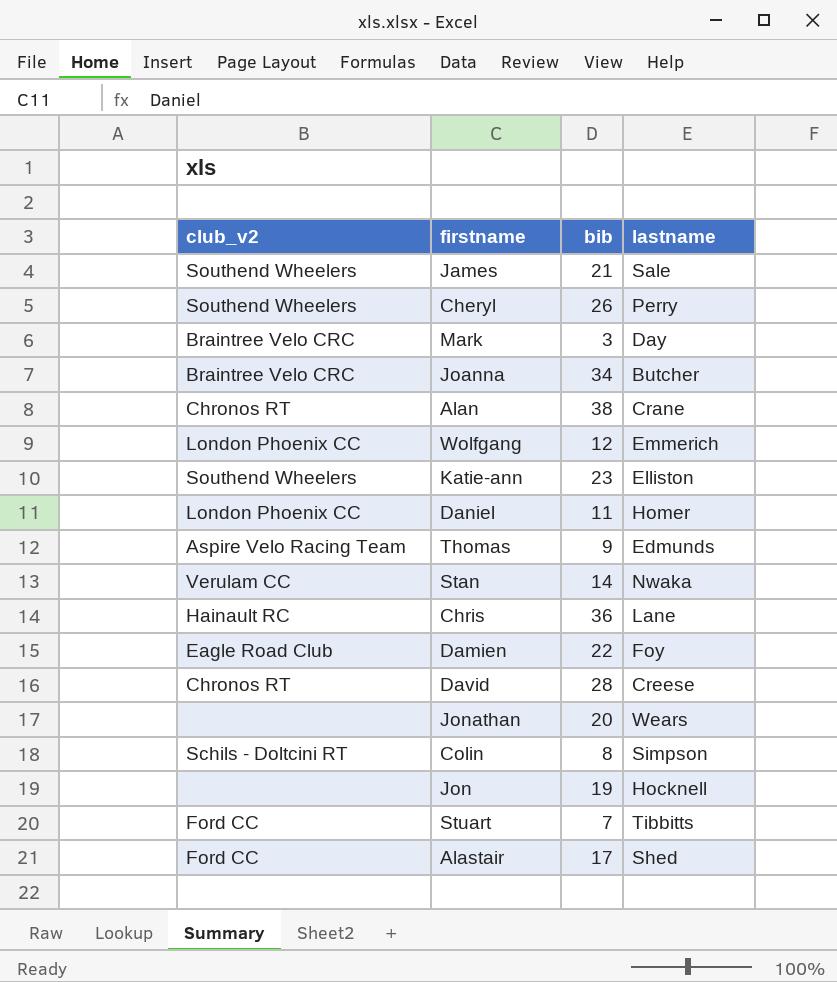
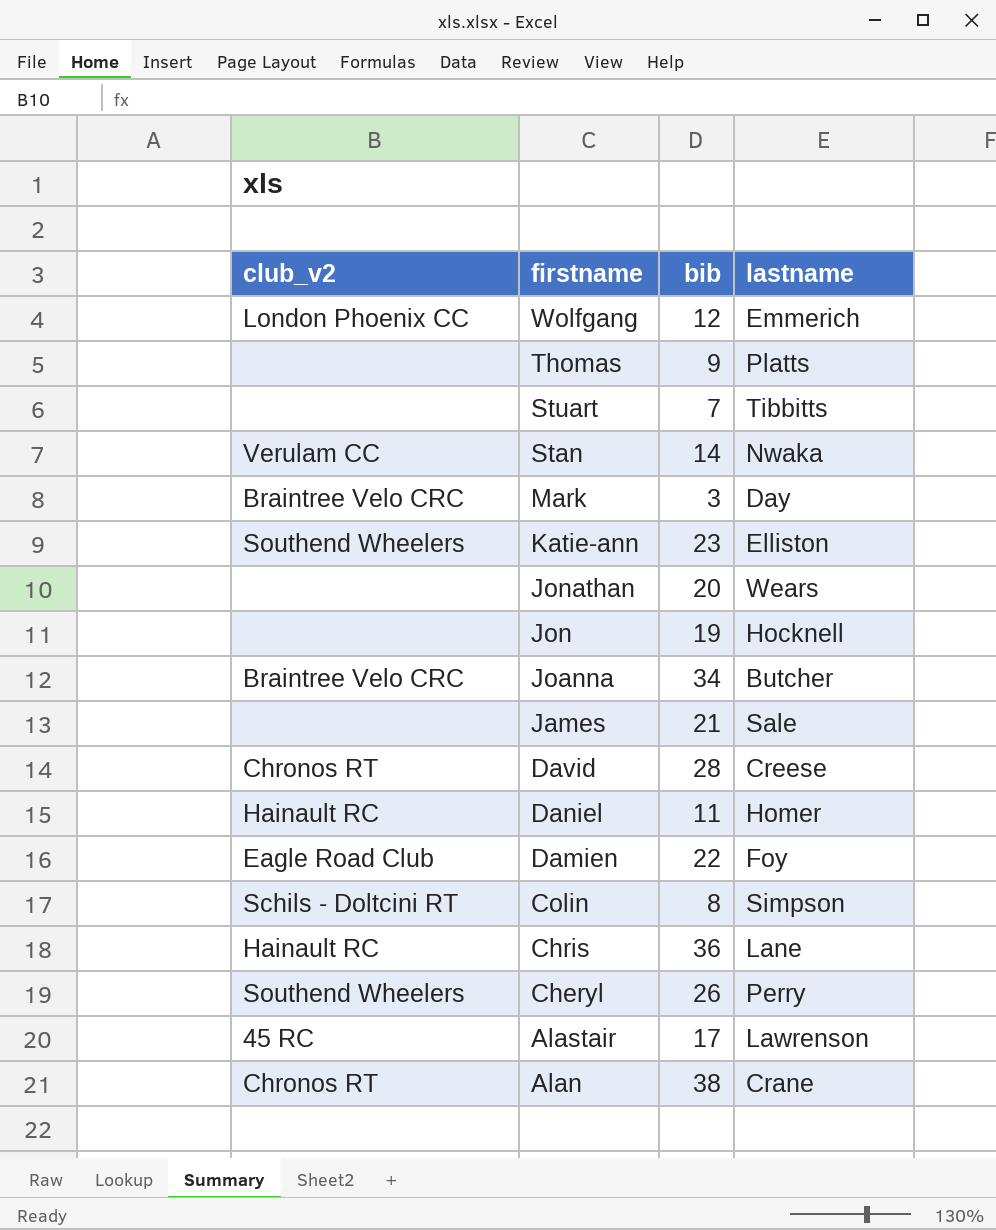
row order: none -> firstname descending
Thomas | club_v2: Aspire Velo Racing Team -> none
Thomas | lastname: Edmunds -> Platts
Stuart | club_v2: Ford CC -> none
James | club_v2: Southend Wheelers -> none
Daniel | club_v2: London Phoenix CC -> Hainault RC
Alastair | club_v2: Ford CC -> 45 RC
Alastair | lastname: Shed -> Lawrenson

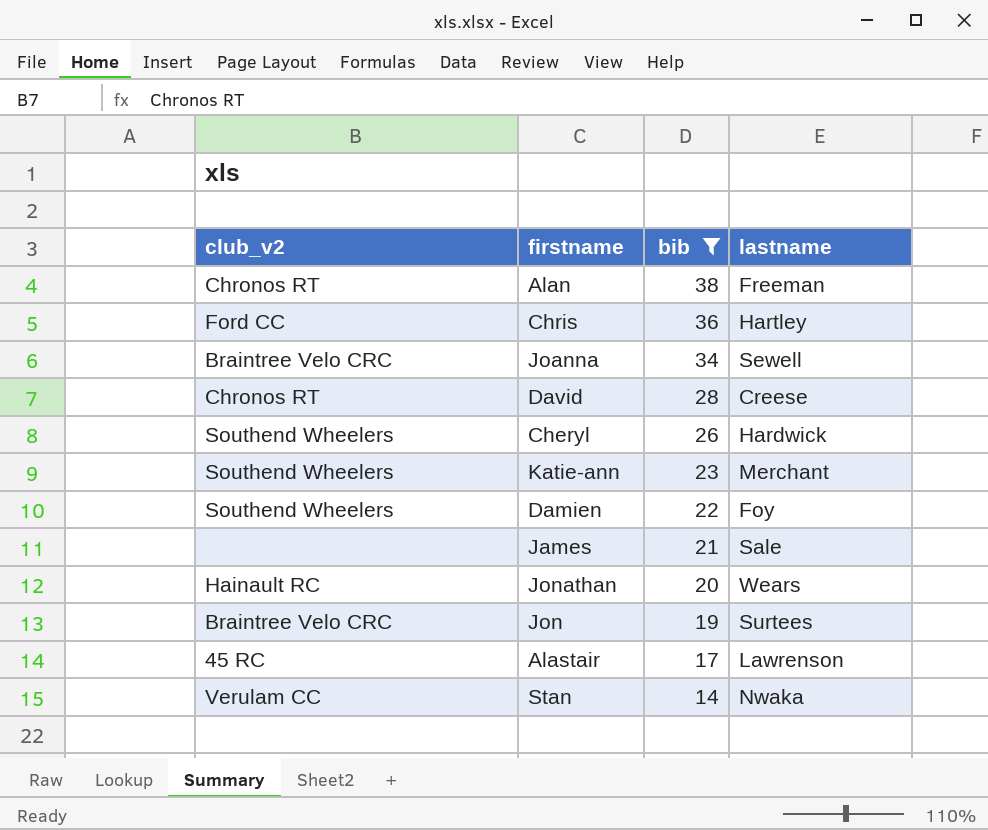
filter: none -> bib >= 14
row order: firstname descending -> bib descending
Alan | lastname: Crane -> Freeman
Chris | club_v2: Hainault RC -> Ford CC
Chris | lastname: Lane -> Hartley
Joanna | lastname: Butcher -> Sewell
Cheryl | lastname: Perry -> Hardwick
Katie-ann | lastname: Elliston -> Merchant
Damien | club_v2: Eagle Road Club -> Southend Wheelers
Jonathan | club_v2: none -> Hainault RC
Jon | club_v2: none -> Braintree Velo CRC
Jon | lastname: Hocknell -> Surtees

